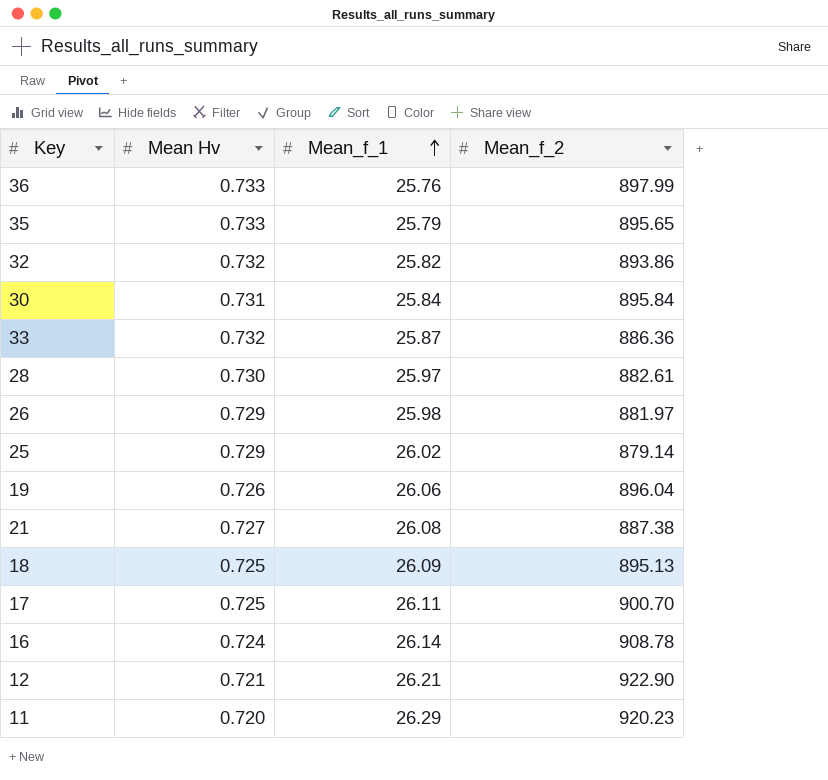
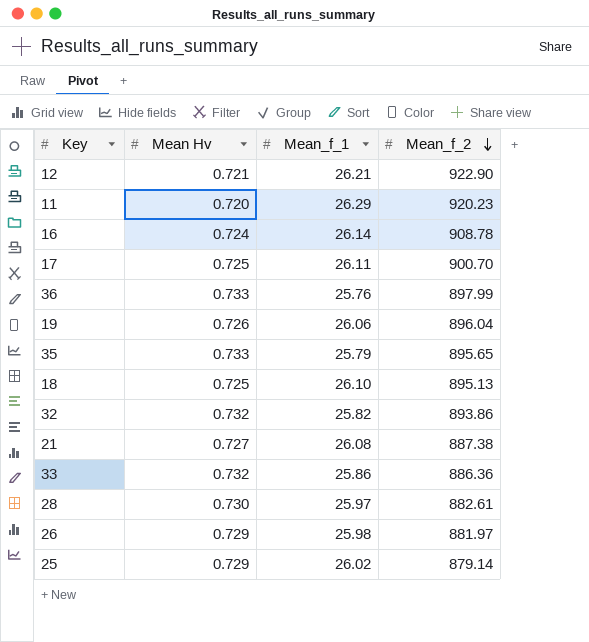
row order: Mean_f_1 ascending -> Mean_f_2 descending
row 30: 0.731 | 25.84 | 895.84 -> none
18 | Mean_f_1: 26.09 -> 26.10
33 | Mean_f_1: 25.87 -> 25.86

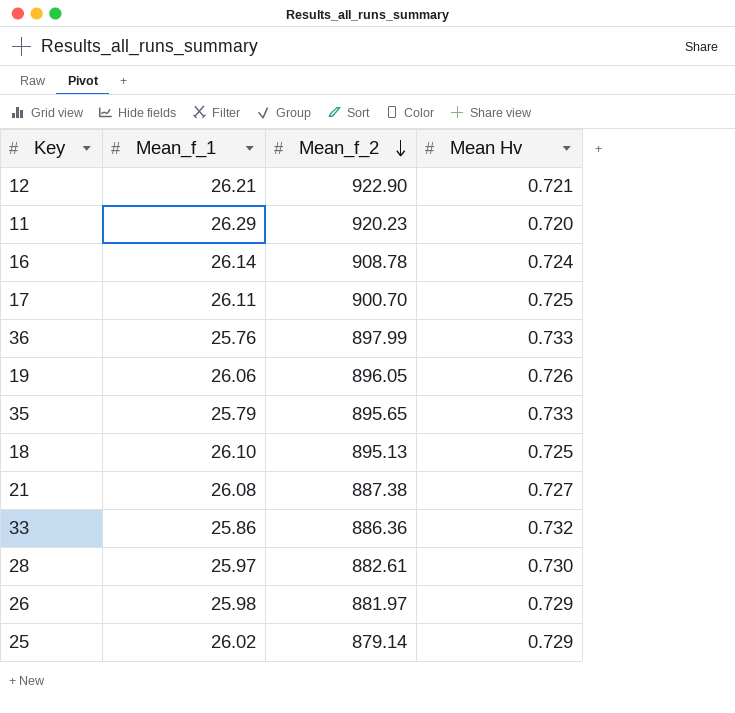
column Mean Hv | position: 2 -> 4
row 32: 0.732 | 25.82 | 893.86 -> none
19 | Mean_f_2: 896.04 -> 896.05

